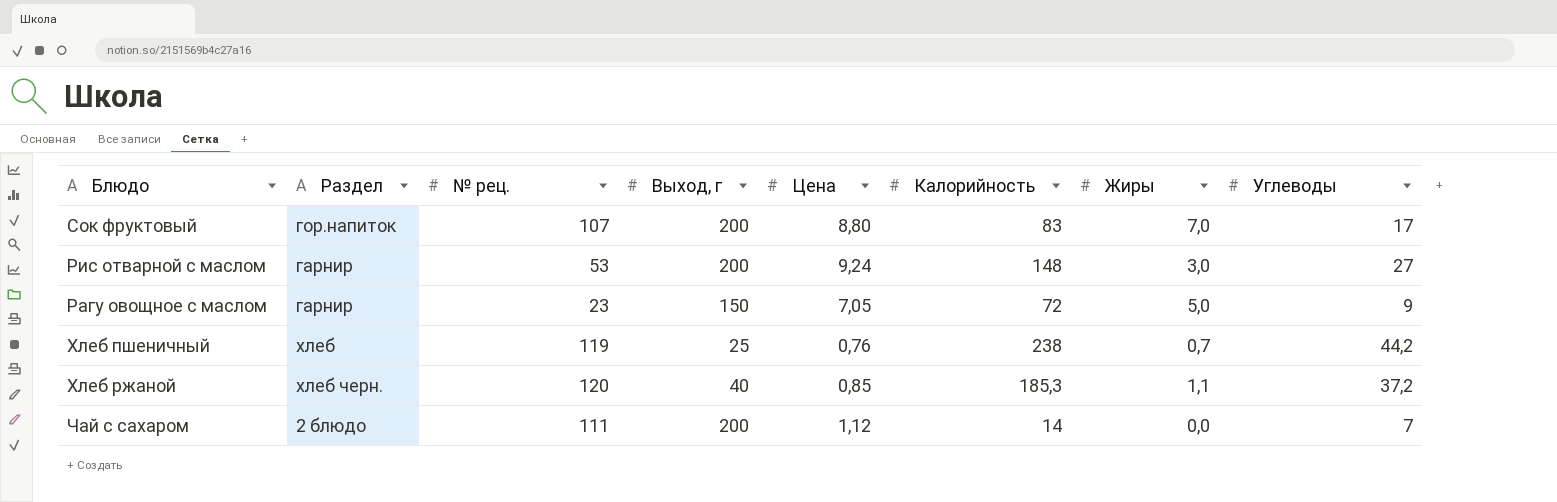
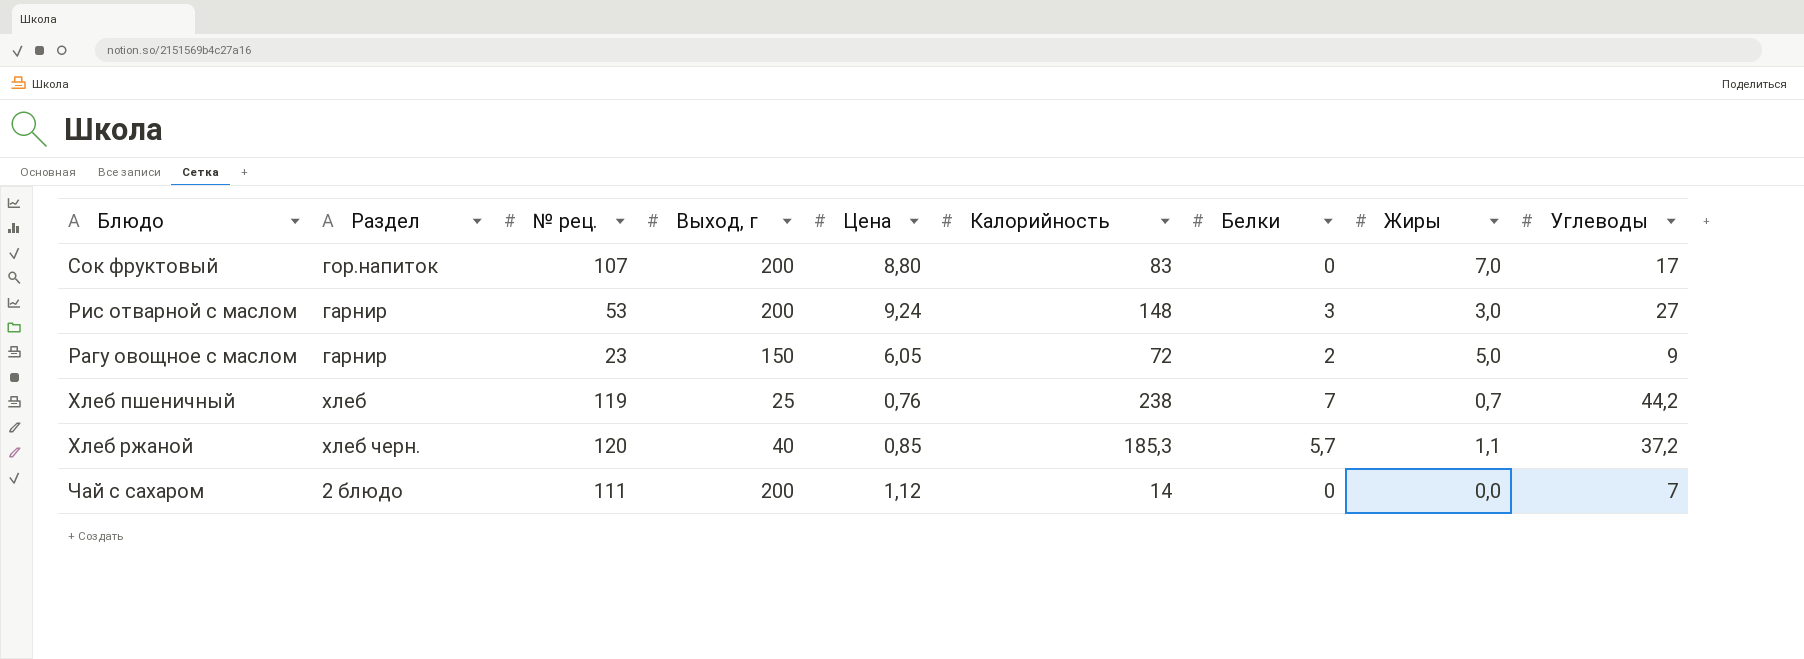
column Белки | position: none -> 7
Рагу овощное с маслом | Цена: 7,05 -> 6,05

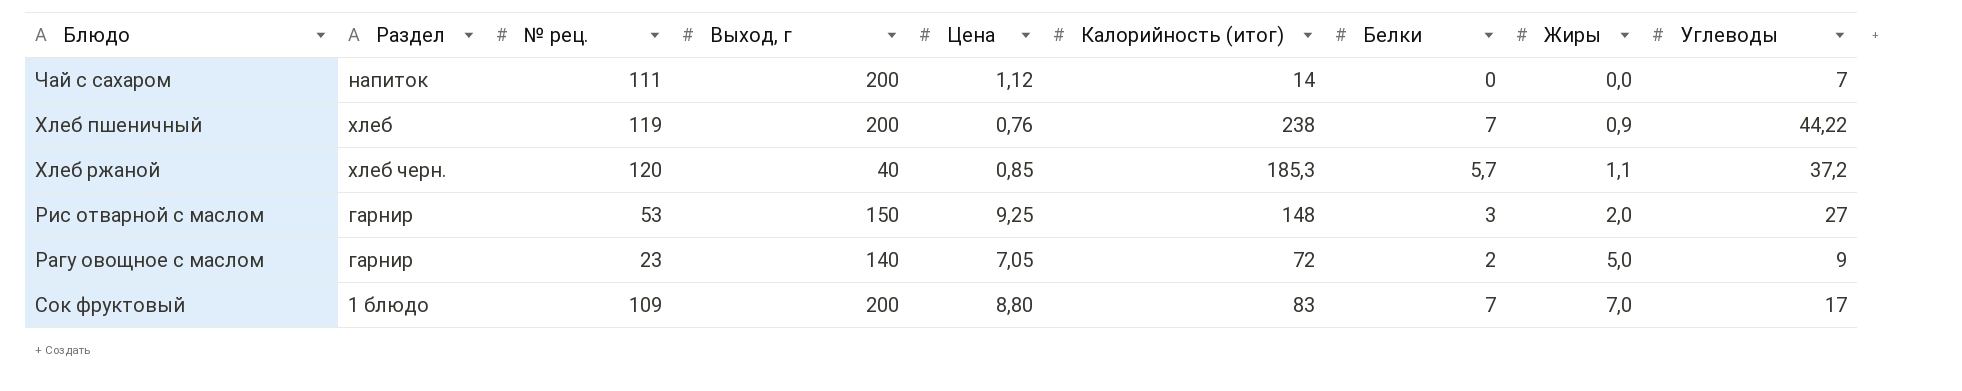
row order: none -> Жиры ascending
column name: Калорийность -> Калорийность (итог)
Чай с сахаром | Раздел: 2 блюдо -> напиток
Хлеб пшеничный | Выход, г: 25 -> 200
Хлеб пшеничный | Жиры: 0,7 -> 0,9
Хлеб пшеничный | Углеводы: 44,2 -> 44,22
Рис отварной с маслом | Выход, г: 200 -> 150
Рис отварной с маслом | Цена: 9,24 -> 9,25
Рис отварной с маслом | Жиры: 3,0 -> 2,0
Рагу овощное с маслом | Выход, г: 150 -> 140
Рагу овощное с маслом | Цена: 6,05 -> 7,05
Сок фруктовый | Раздел: гор.напиток -> 1 блюдо
Сок фруктовый | № рец.: 107 -> 109
Сок фруктовый | Белки: 0 -> 7

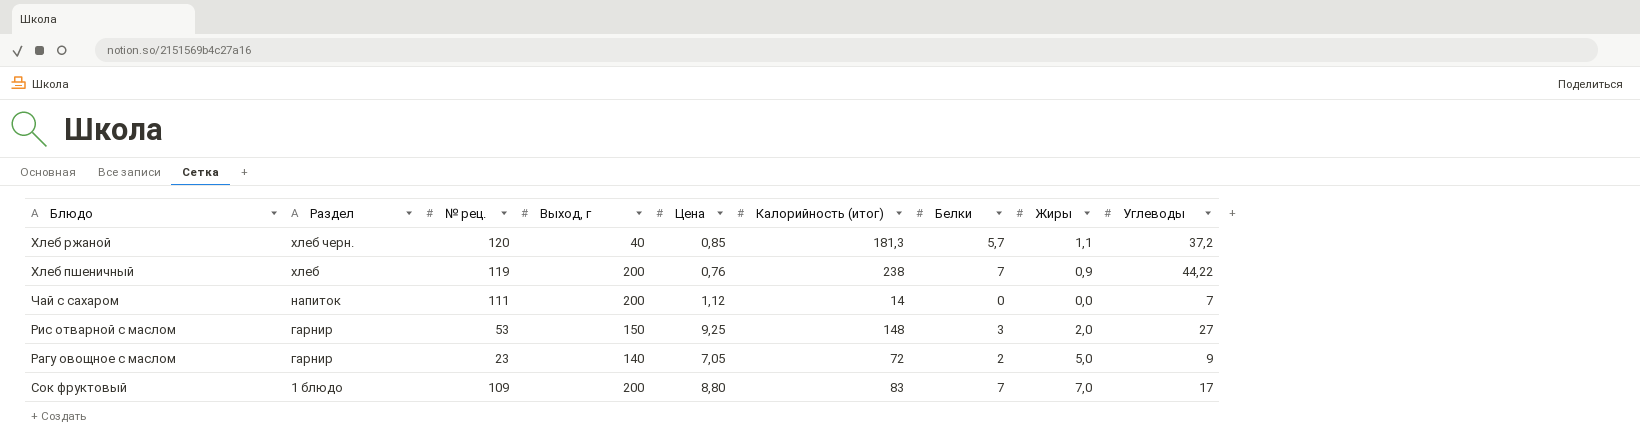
row order: Жиры ascending -> Раздел descending
Хлеб ржаной | Калорийность (итог): 185,3 -> 181,3

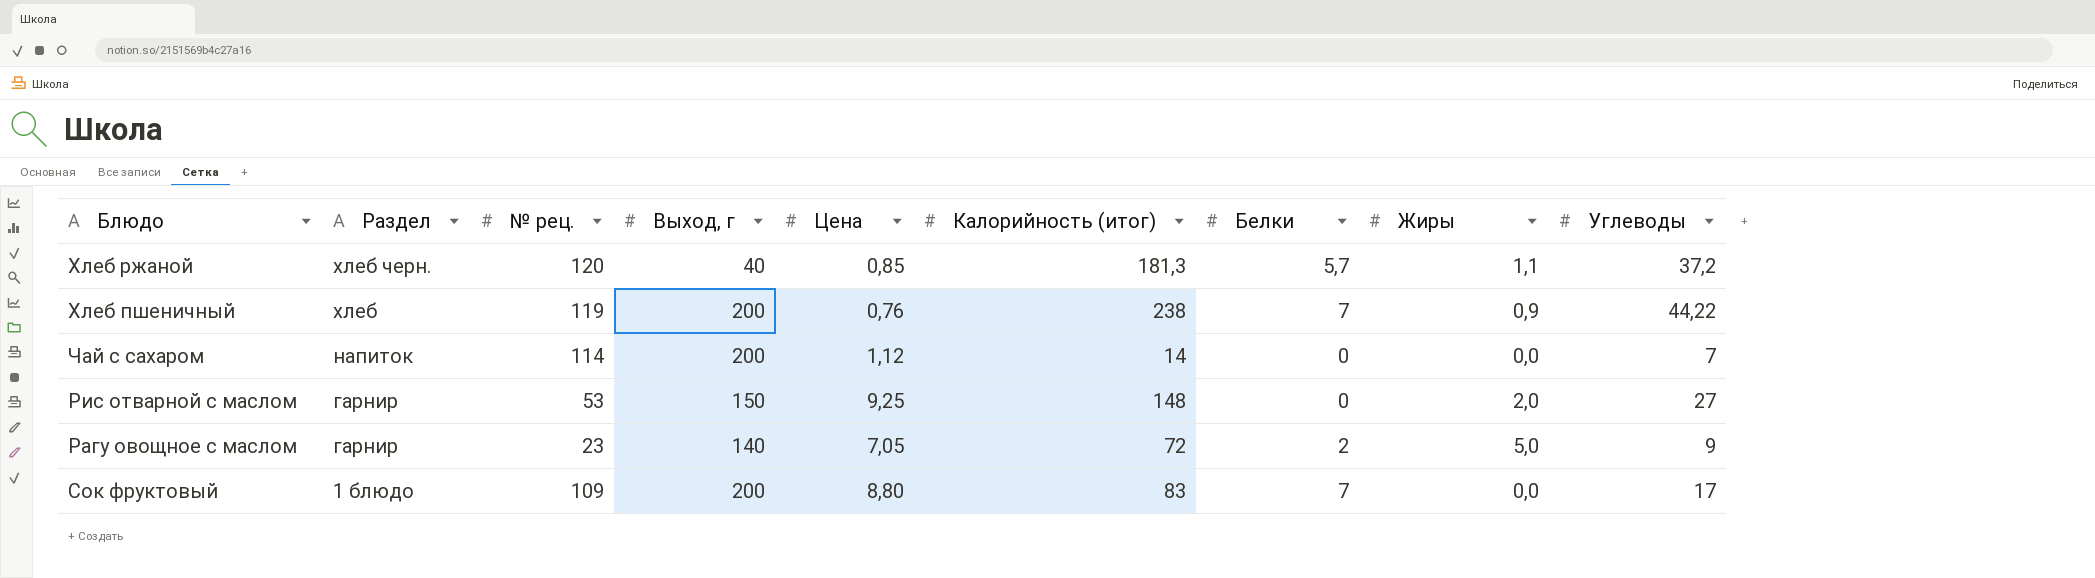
Чай с сахаром | № рец.: 111 -> 114
Рис отварной с маслом | Белки: 3 -> 0
Сок фруктовый | Жиры: 7,0 -> 0,0

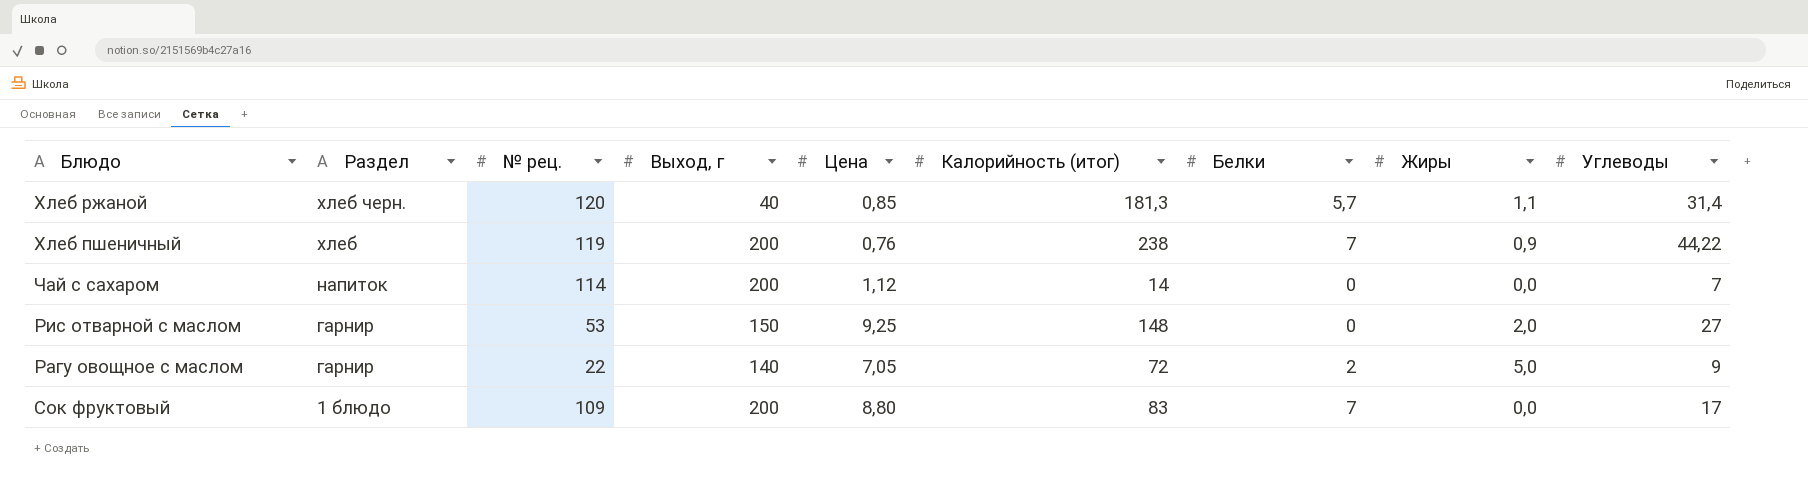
Хлеб ржаной | Углеводы: 37,2 -> 31,4
Рагу овощное с маслом | № рец.: 23 -> 22

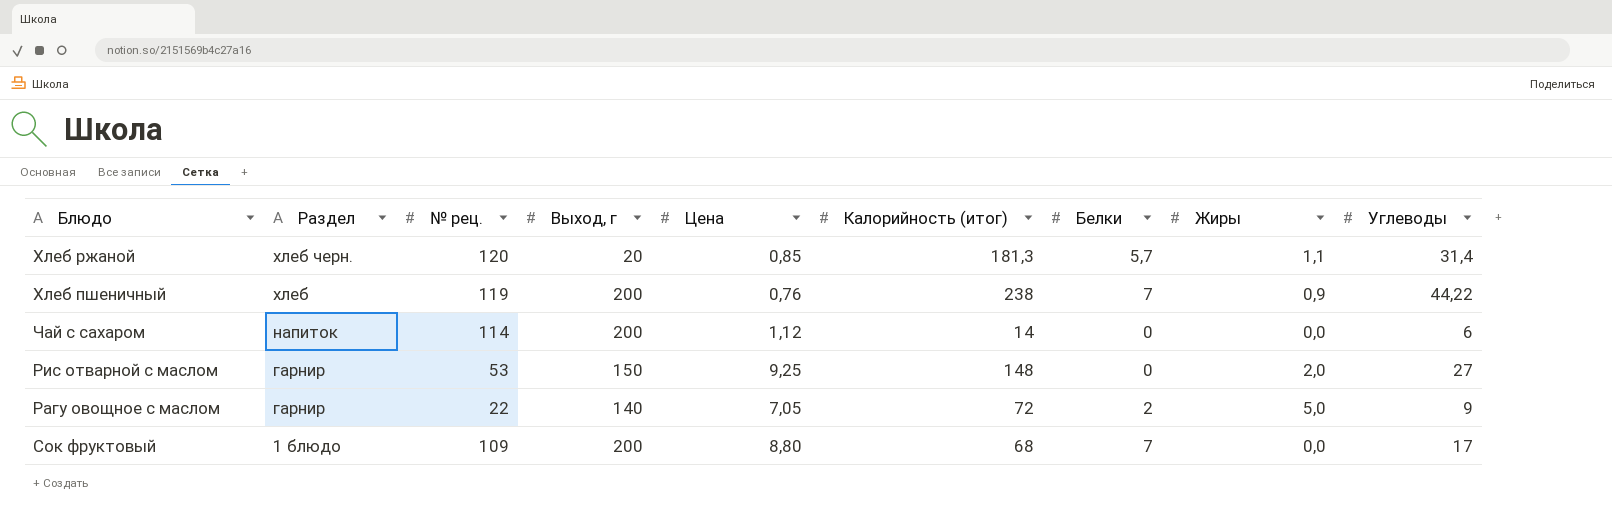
Хлеб ржаной | Выход, г: 40 -> 20
Чай с сахаром | Углеводы: 7 -> 6
Сок фруктовый | Калорийность (итог): 83 -> 68

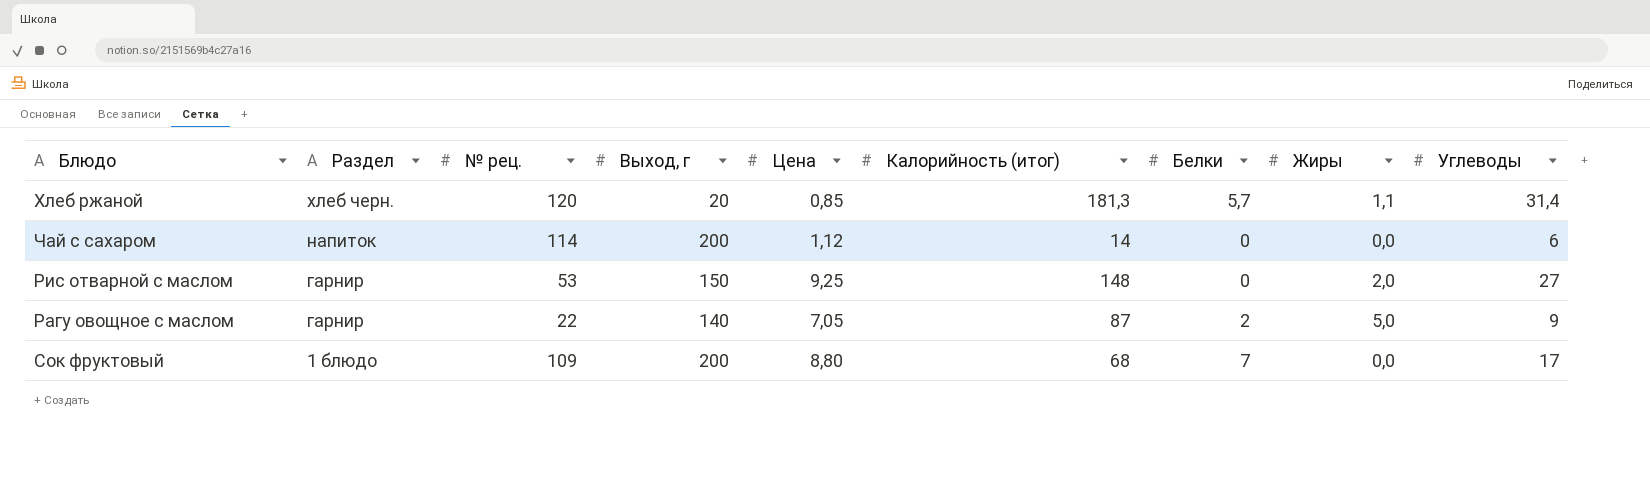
row Хлеб пшеничный: хлеб | 119 | 200 | 0,76 | 238 | 7 | 0,9 | 44,22 -> none
Рагу овощное с маслом | Калорийность (итог): 72 -> 87

